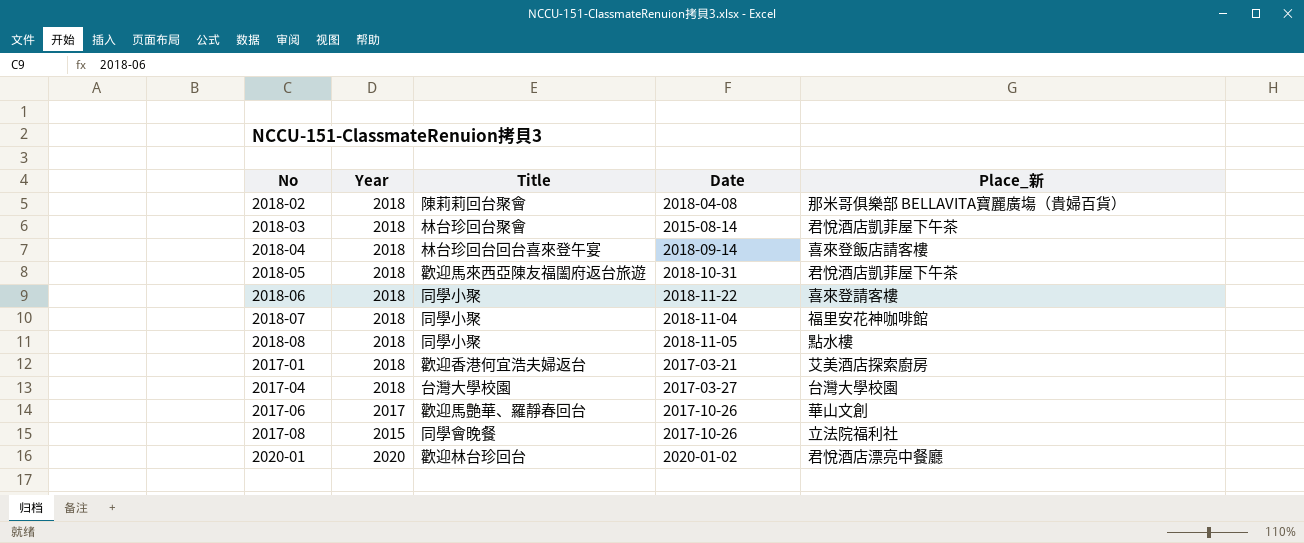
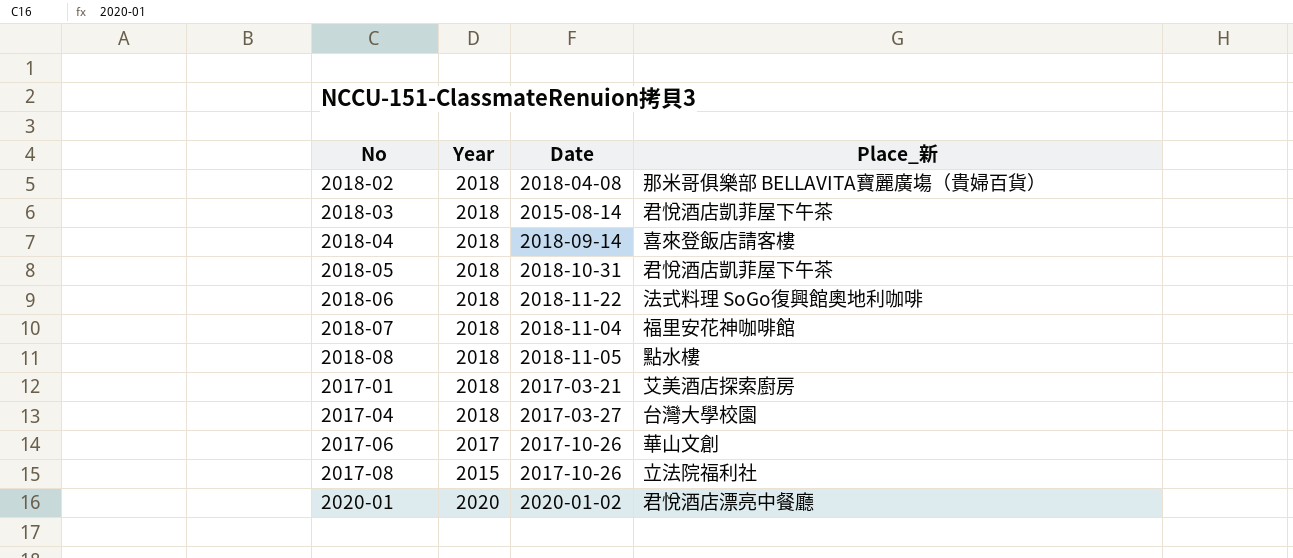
column Title | position: 3 -> none
2018-06 | Place_新: 喜來登請客樓 -> 法式料理 SoGo復興館奧地利咖啡

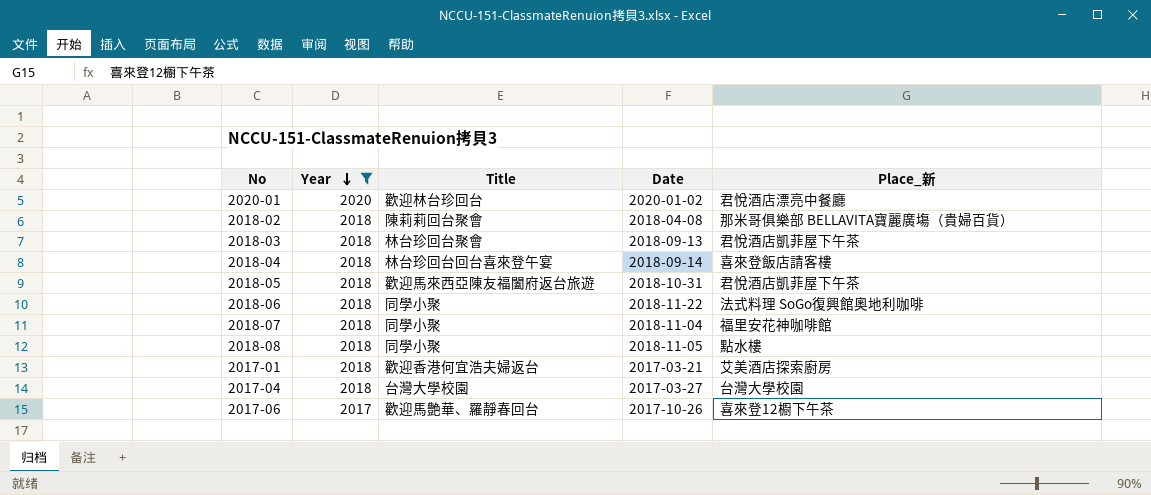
filter: none -> Year != 2015
row order: none -> Year descending
column Title | position: none -> 3
2018-03 | Date: 2015-08-14 -> 2018-09-13
2017-06 | Place_新: 華山文創 -> 喜來登12櫉下午茶

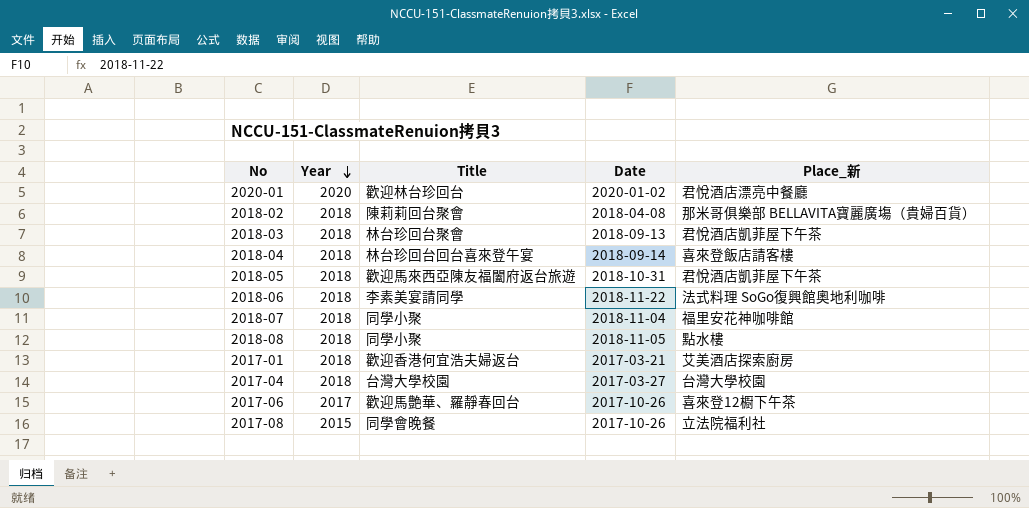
filter: Year != 2015 -> none
2018-06 | Title: 同學小聚 -> 李素美宴請同學

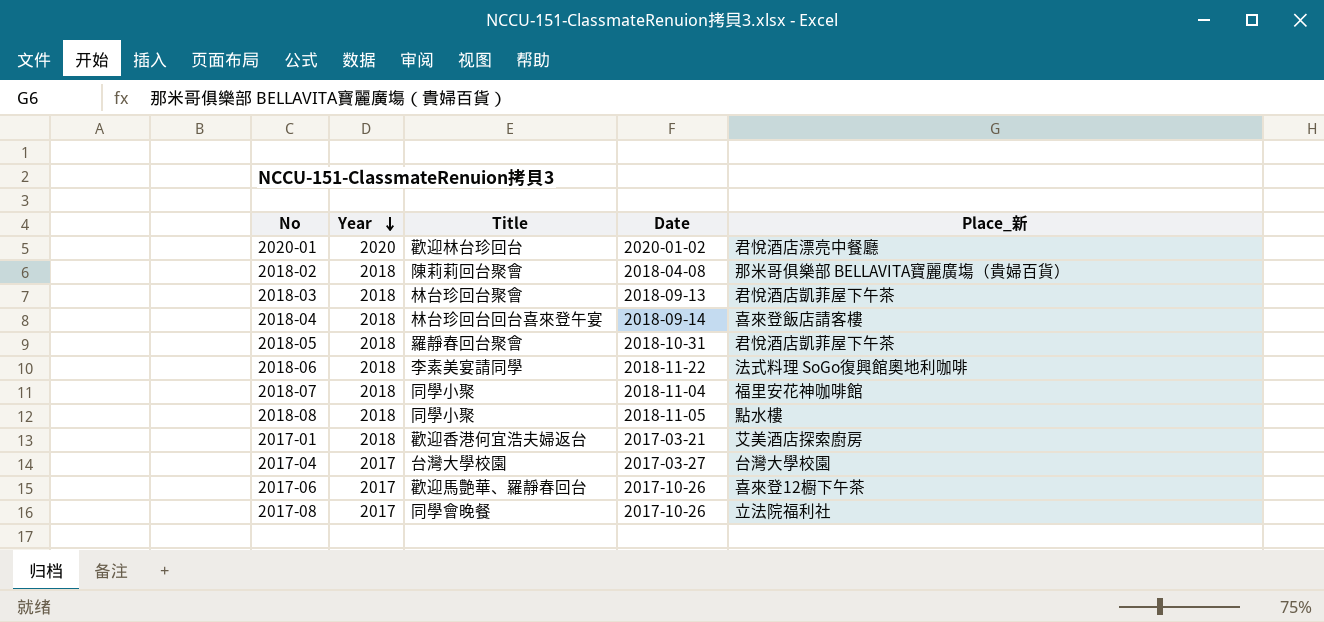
2018-05 | Title: 歡迎馬來西亞陳友福闔府返台旅遊 -> 羅靜春回台聚會
2017-04 | Year: 2018 -> 2017
2017-08 | Year: 2015 -> 2017

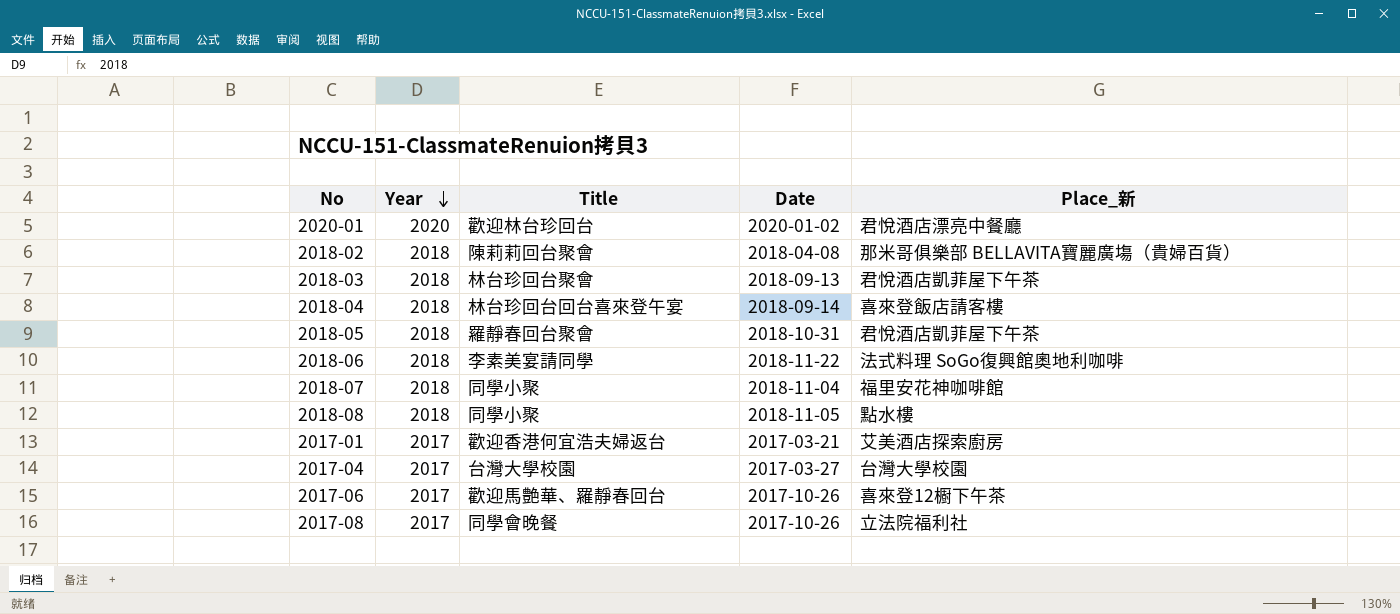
2017-01 | Year: 2018 -> 2017

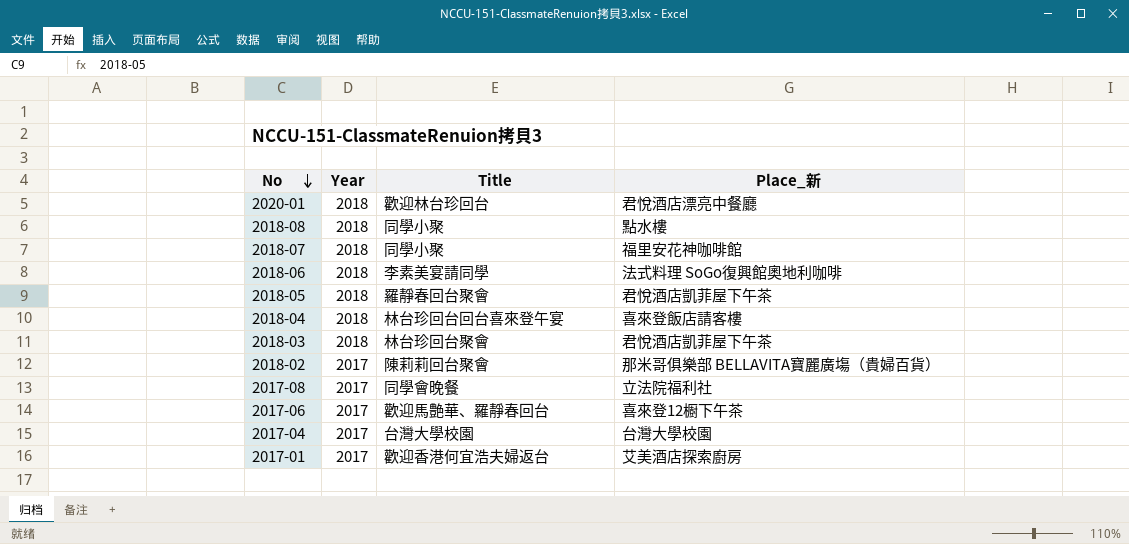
row order: Year descending -> No descending
column Date | position: 4 -> none
2020-01 | Year: 2020 -> 2018
2018-02 | Year: 2018 -> 2017

